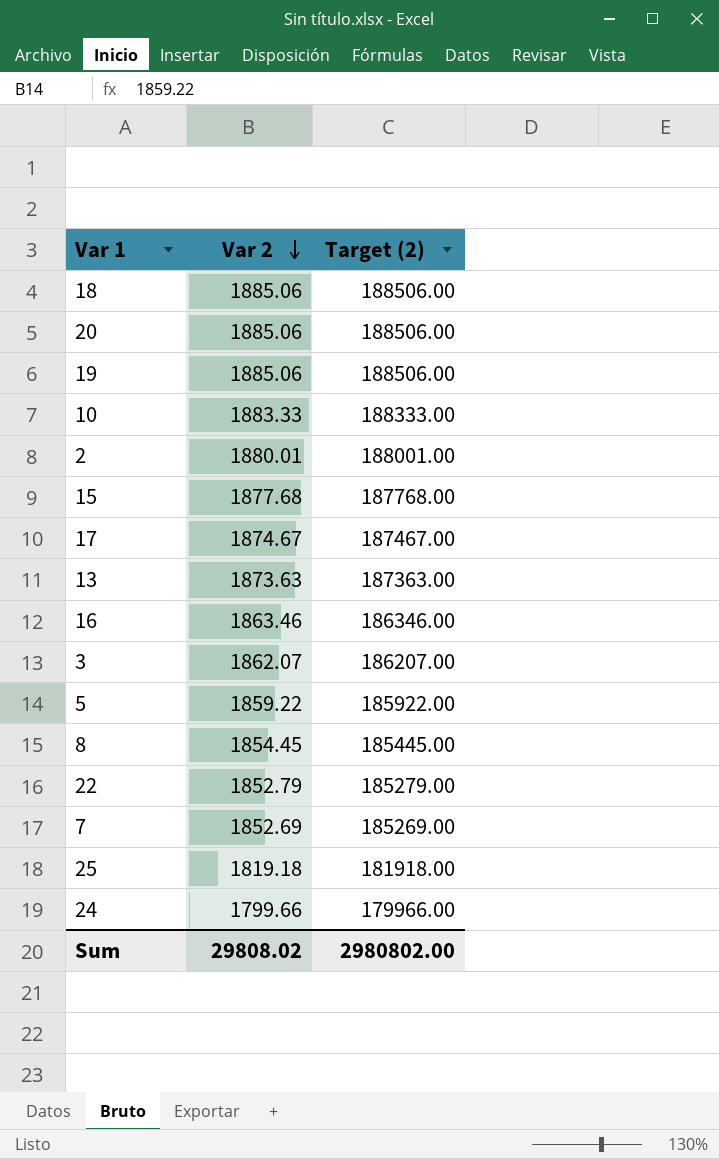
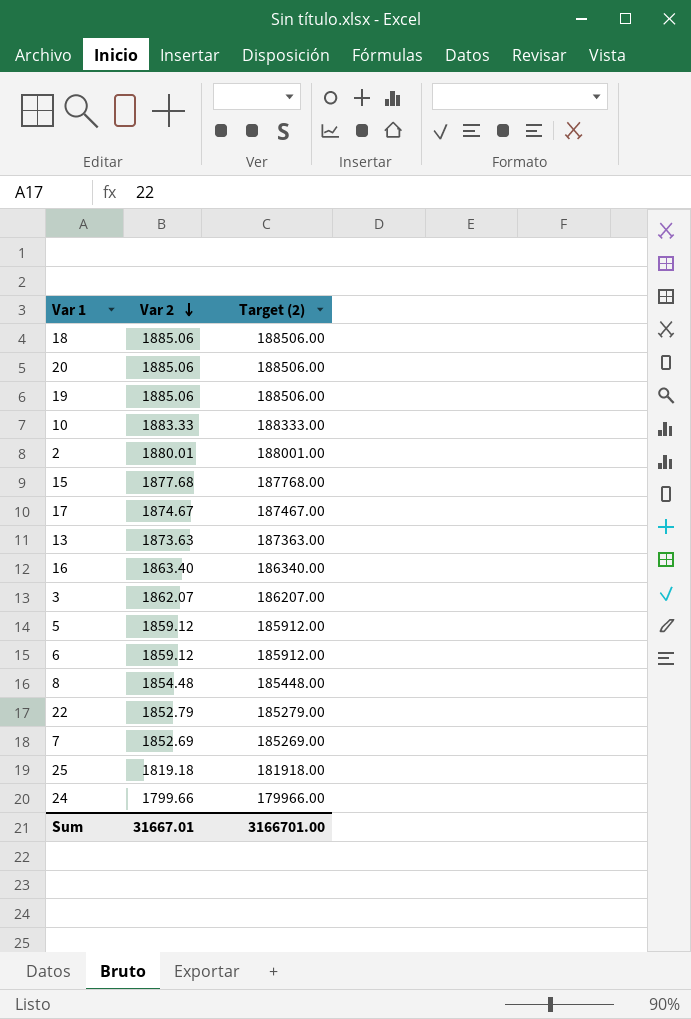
16 | Var 2: 1863.46 -> 1863.40
16 | Target (2): 186346.00 -> 186340.00
5 | Var 2: 1859.22 -> 1859.12
5 | Target (2): 185922.00 -> 185912.00
row 6: none -> 1859.12 | 185912.00
8 | Var 2: 1854.45 -> 1854.48
8 | Target (2): 185445.00 -> 185448.00
Sum | Var 2: 29808.02 -> 31667.01
Sum | Target (2): 2980802.00 -> 3166701.00

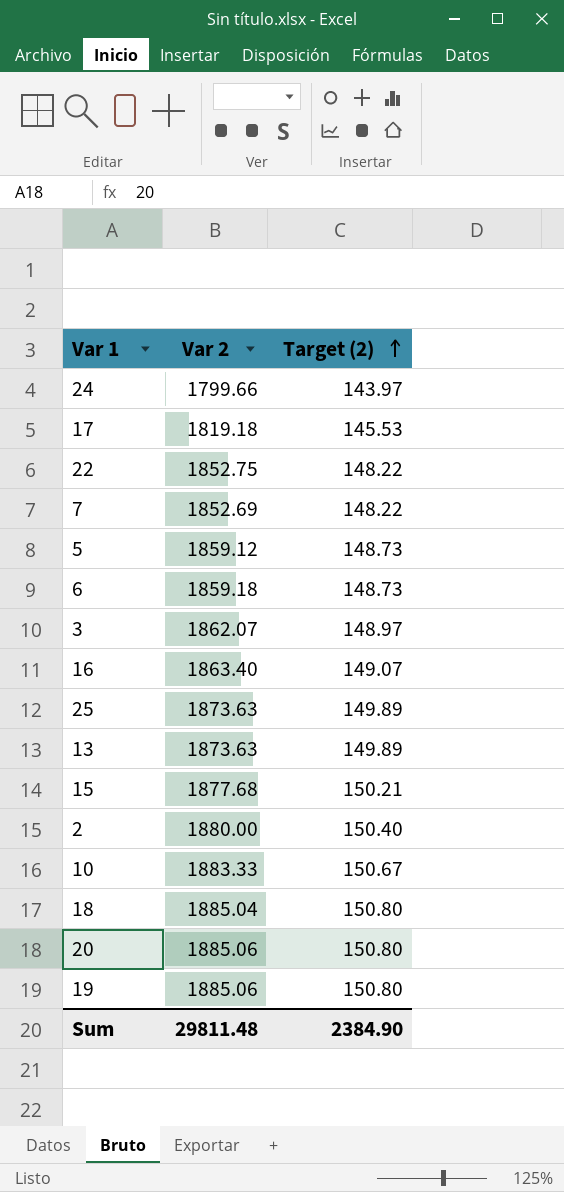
row order: Var 2 descending -> Target (2) ascending
column Target (2) | formula: [Var 2] * 100 -> [Var 2] * 0.08
row 8: 1854.48 | 185448.00 -> none
17 | Var 2: 1874.67 -> 1819.18
22 | Var 2: 1852.79 -> 1852.75
6 | Var 2: 1859.12 -> 1859.18
25 | Var 2: 1819.18 -> 1873.63
2 | Var 2: 1880.01 -> 1880.00
18 | Var 2: 1885.06 -> 1885.04
Sum | Var 2: 31667.01 -> 29811.48
Sum | Target (2): 3166701.00 -> 2384.90

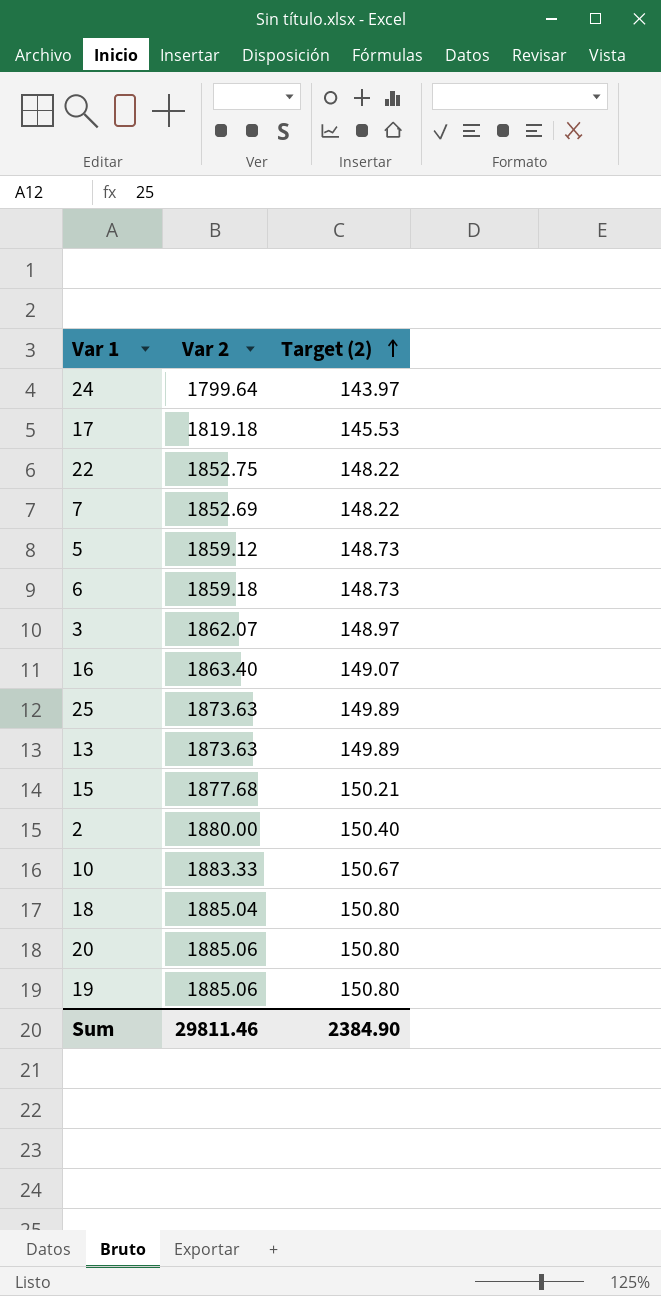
24 | Var 2: 1799.66 -> 1799.64
Sum | Var 2: 29811.48 -> 29811.46

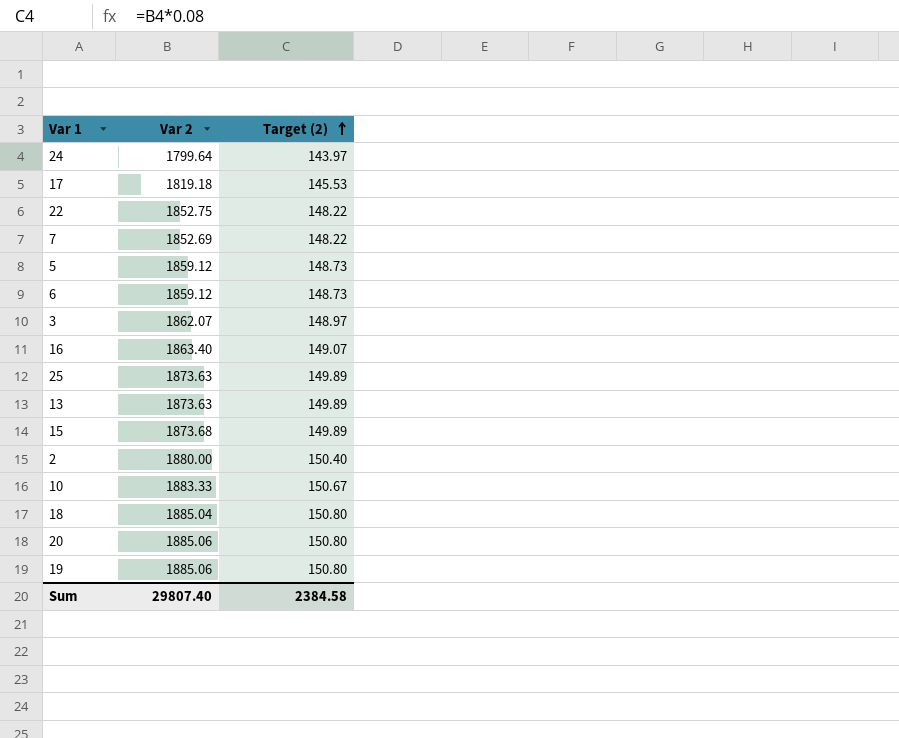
6 | Var 2: 1859.18 -> 1859.12
15 | Var 2: 1877.68 -> 1873.68
15 | Target (2): 150.21 -> 149.89
Sum | Var 2: 29811.46 -> 29807.40
Sum | Target (2): 2384.90 -> 2384.58

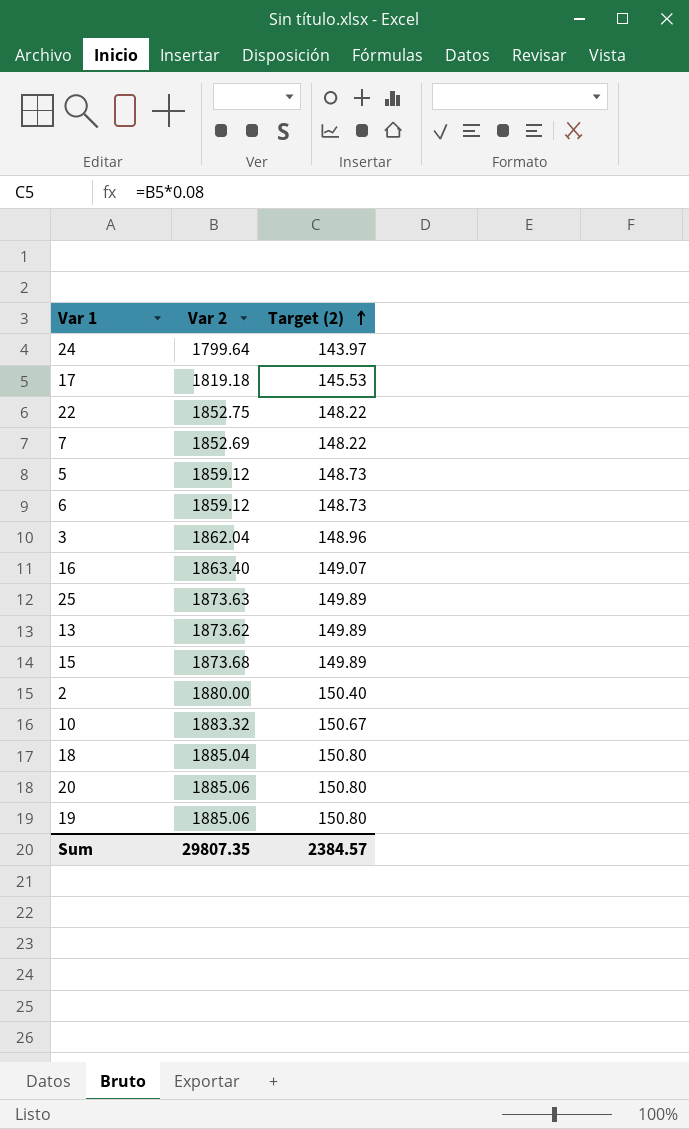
3 | Var 2: 1862.07 -> 1862.04
3 | Target (2): 148.97 -> 148.96
13 | Var 2: 1873.63 -> 1873.62
10 | Var 2: 1883.33 -> 1883.32
Sum | Var 2: 29807.40 -> 29807.35
Sum | Target (2): 2384.58 -> 2384.57

